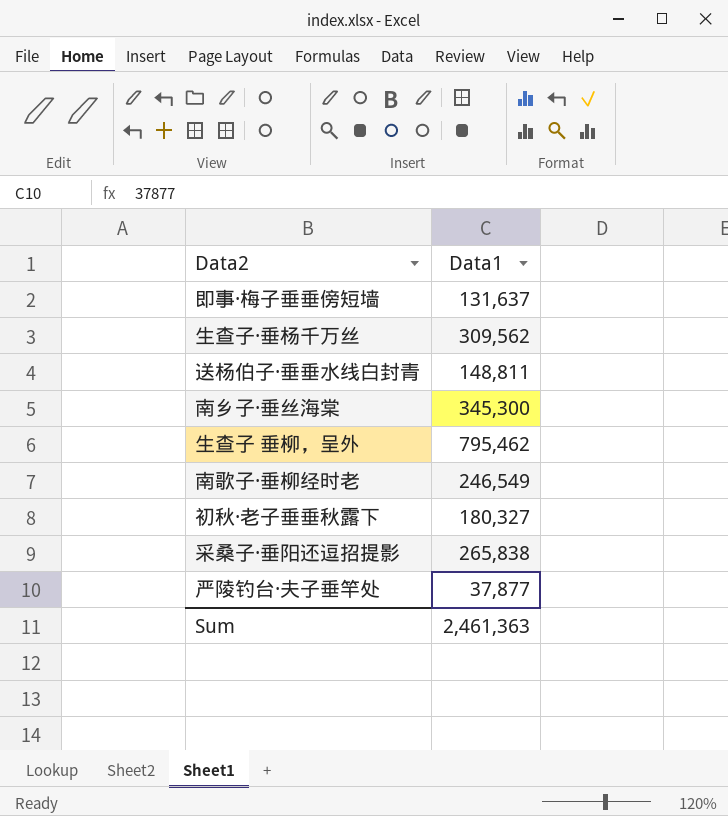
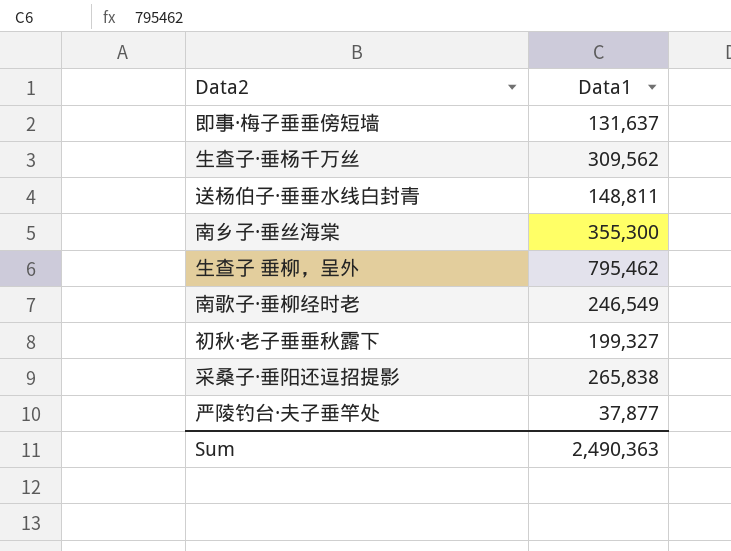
南乡子·垂丝海棠 | Data1: 345,300 -> 355,300
初秋·老子垂垂秋露下 | Data1: 180,327 -> 199,327
Sum | Data1: 2,461,363 -> 2,490,363

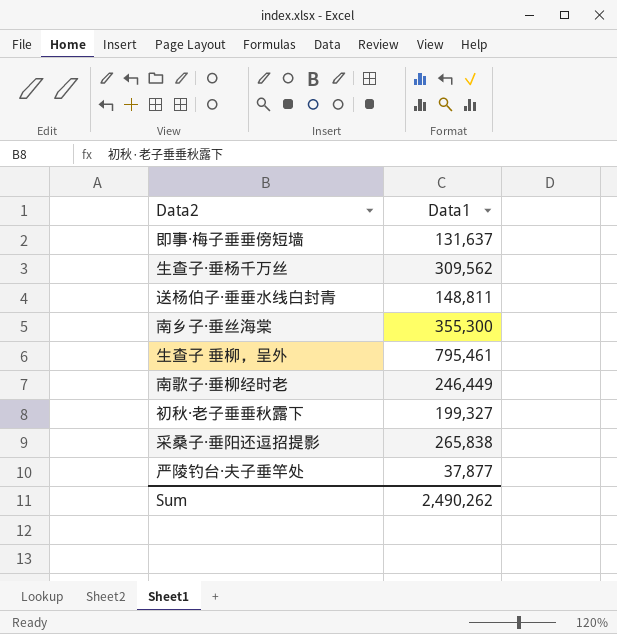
生查子 垂柳，呈外 | Data1: 795,462 -> 795,461
南歌子·垂柳经时老 | Data1: 246,549 -> 246,449
Sum | Data1: 2,490,363 -> 2,490,262

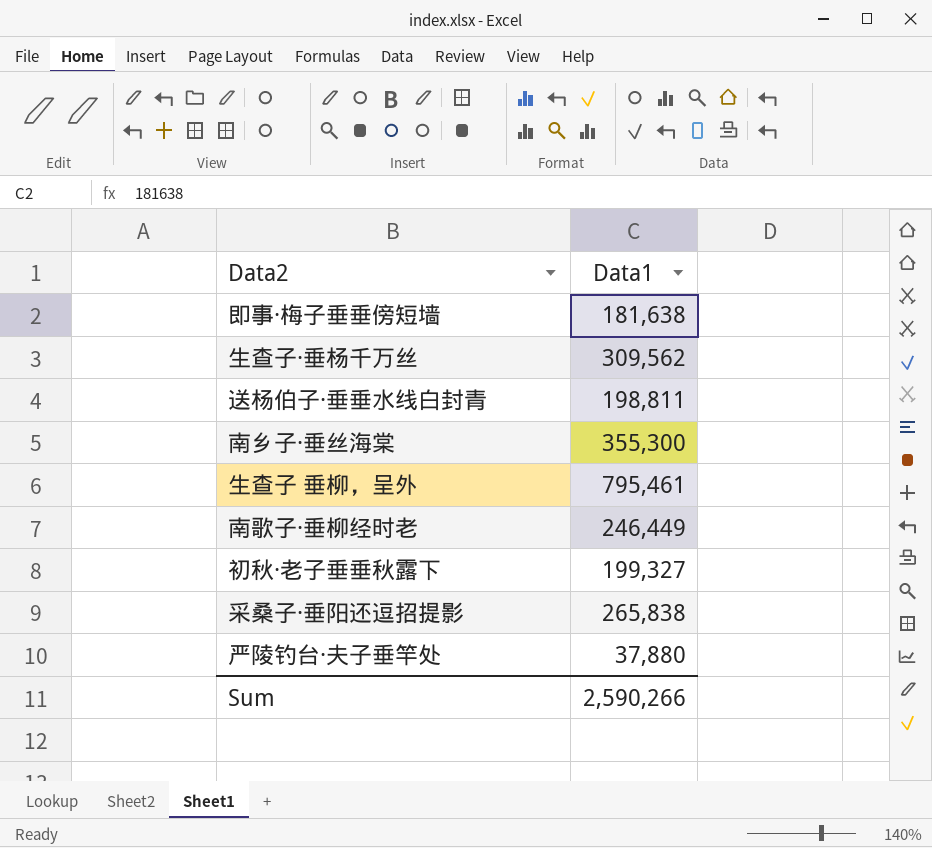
即事·梅子垂垂傍短墙 | Data1: 131,637 -> 181,638
送杨伯子·垂垂水线白封青 | Data1: 148,811 -> 198,811
严陵钓台·夫子垂竿处 | Data1: 37,877 -> 37,880
Sum | Data1: 2,490,262 -> 2,590,266

